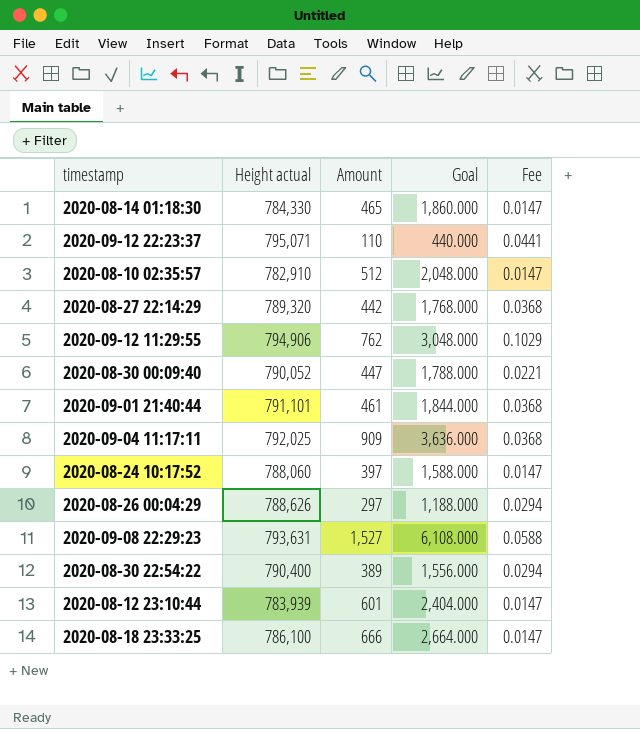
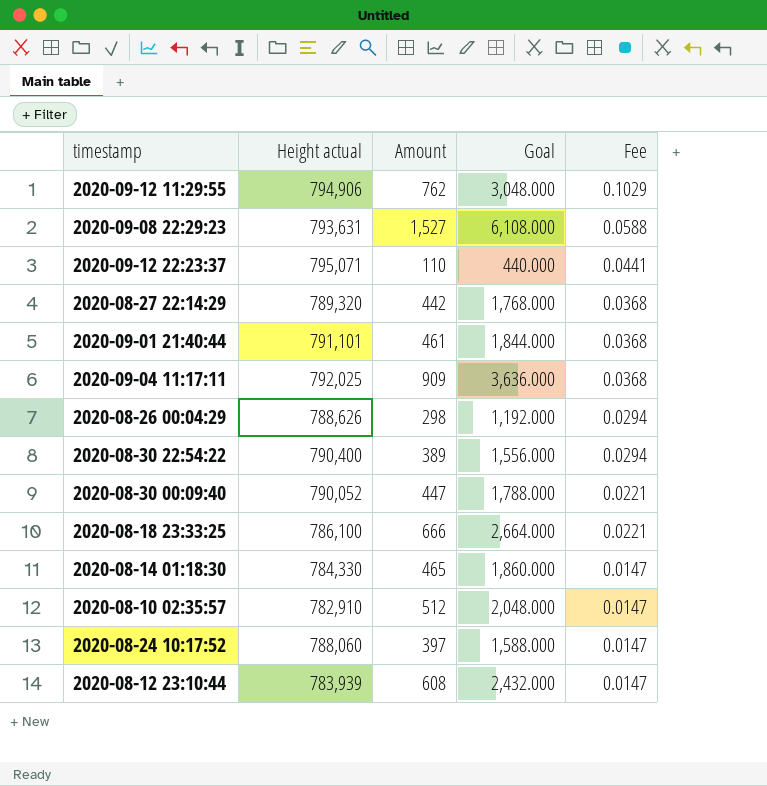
row order: none -> Fee descending
2020-08-26 00:04:29 | Amount: 297 -> 298
2020-08-26 00:04:29 | Goal: 1,188.000 -> 1,192.000
2020-08-18 23:33:25 | Fee: 0.0147 -> 0.0221
2020-08-12 23:10:44 | Amount: 601 -> 608
2020-08-12 23:10:44 | Goal: 2,404.000 -> 2,432.000

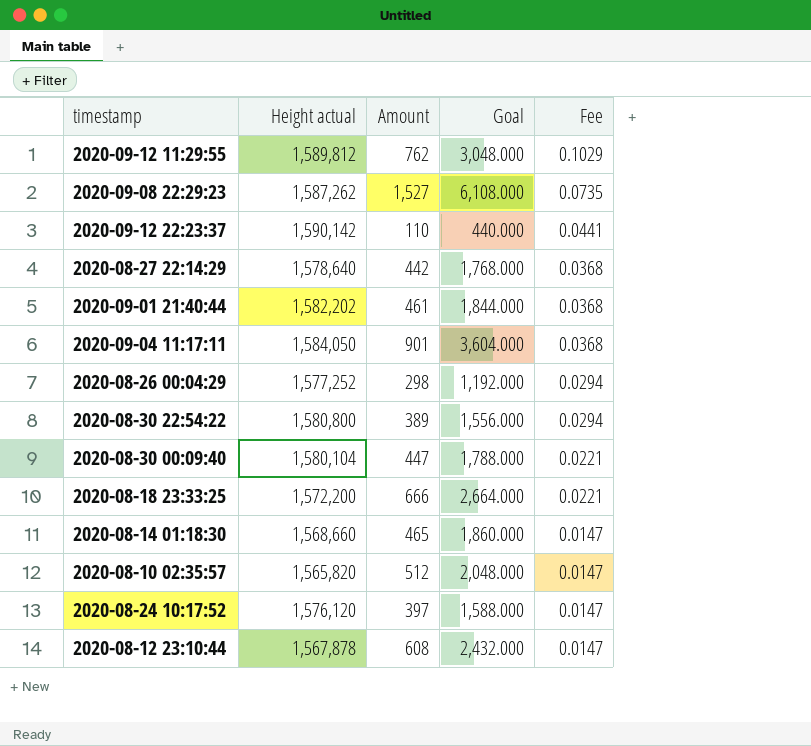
2020-09-12 11:29:55 | Height actual: 794,906 -> 1,589,812
2020-09-08 22:29:23 | Height actual: 793,631 -> 1,587,262
2020-09-08 22:29:23 | Fee: 0.0588 -> 0.0735
2020-09-12 22:23:37 | Height actual: 795,071 -> 1,590,142
2020-08-27 22:14:29 | Height actual: 789,320 -> 1,578,640
2020-09-01 21:40:44 | Height actual: 791,101 -> 1,582,202
2020-09-04 11:17:11 | Height actual: 792,025 -> 1,584,050
2020-09-04 11:17:11 | Amount: 909 -> 901
2020-09-04 11:17:11 | Goal: 3,636.000 -> 3,604.000
2020-08-26 00:04:29 | Height actual: 788,626 -> 1,577,252
2020-08-30 22:54:22 | Height actual: 790,400 -> 1,580,800
2020-08-30 00:09:40 | Height actual: 790,052 -> 1,580,104
2020-08-18 23:33:25 | Height actual: 786,100 -> 1,572,200
2020-08-14 01:18:30 | Height actual: 784,330 -> 1,568,660
2020-08-10 02:35:57 | Height actual: 782,910 -> 1,565,820
2020-08-24 10:17:52 | Height actual: 788,060 -> 1,576,120
2020-08-12 23:10:44 | Height actual: 783,939 -> 1,567,878

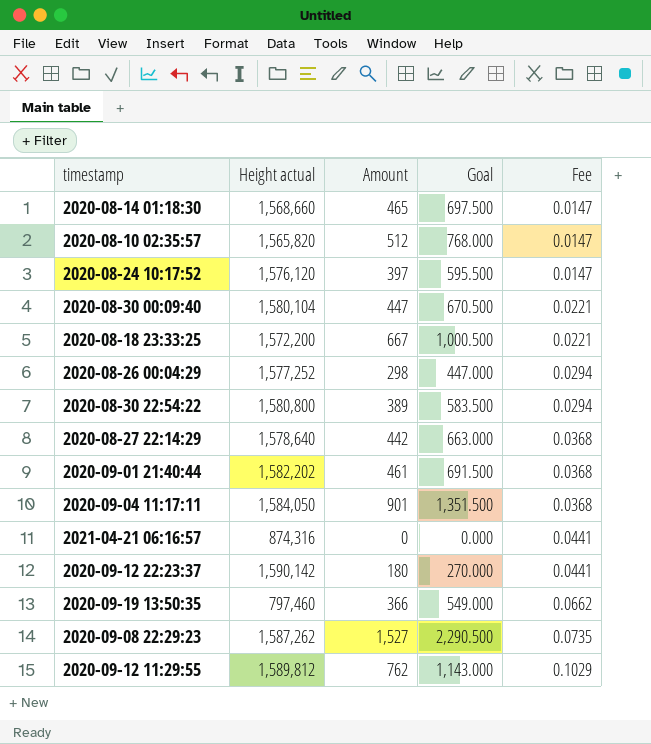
row order: Fee descending -> Fee ascending
column Goal | formula: [Amount] * 4 -> [Amount] * 1.5
row 2020-08-12 23:10:44: 1,567,878 | 608 | 2,432.000 | 0.0147 -> none
2020-08-18 23:33:25 | Amount: 666 -> 667
row 2021-04-21 06:16:57: none -> 874,316 | 0 | 0.000 | 0.0441
2020-09-12 22:23:37 | Amount: 110 -> 180
row 2020-09-19 13:50:35: none -> 797,460 | 366 | 549.000 | 0.0662

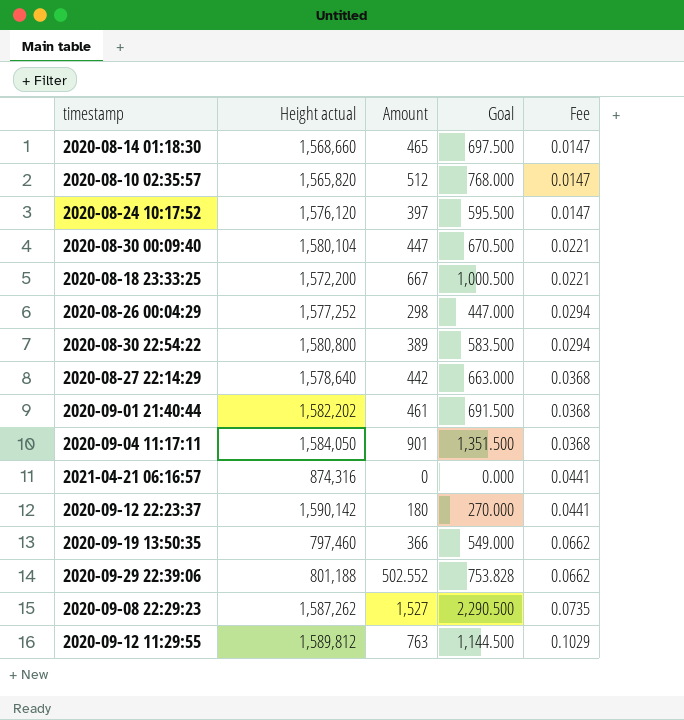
row 2020-09-29 22:39:06: none -> 801,188 | 502.552 | 753.828 | 0.0662
2020-09-12 11:29:55 | Amount: 762 -> 763
2020-09-12 11:29:55 | Goal: 1,143.000 -> 1,144.500

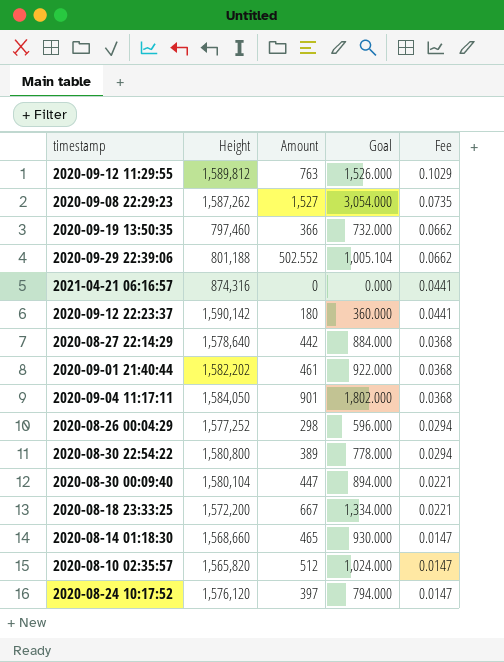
row order: Fee ascending -> Fee descending
column name: Height actual -> Height
column Goal | formula: [Amount] * 1.5 -> [Amount] * 2

